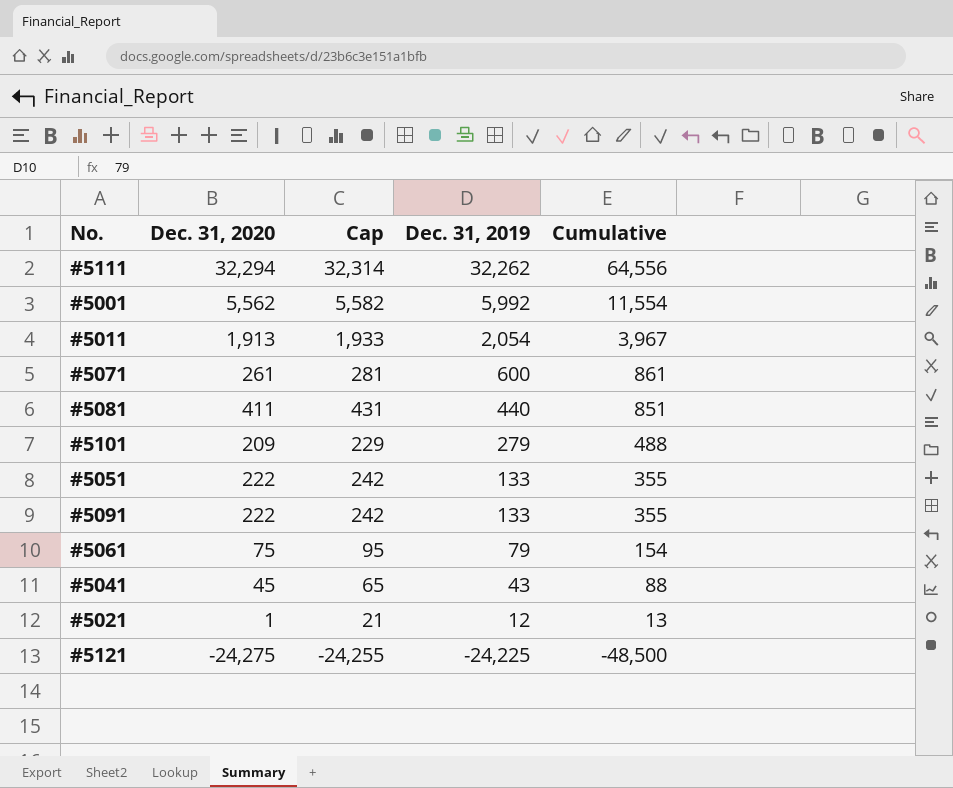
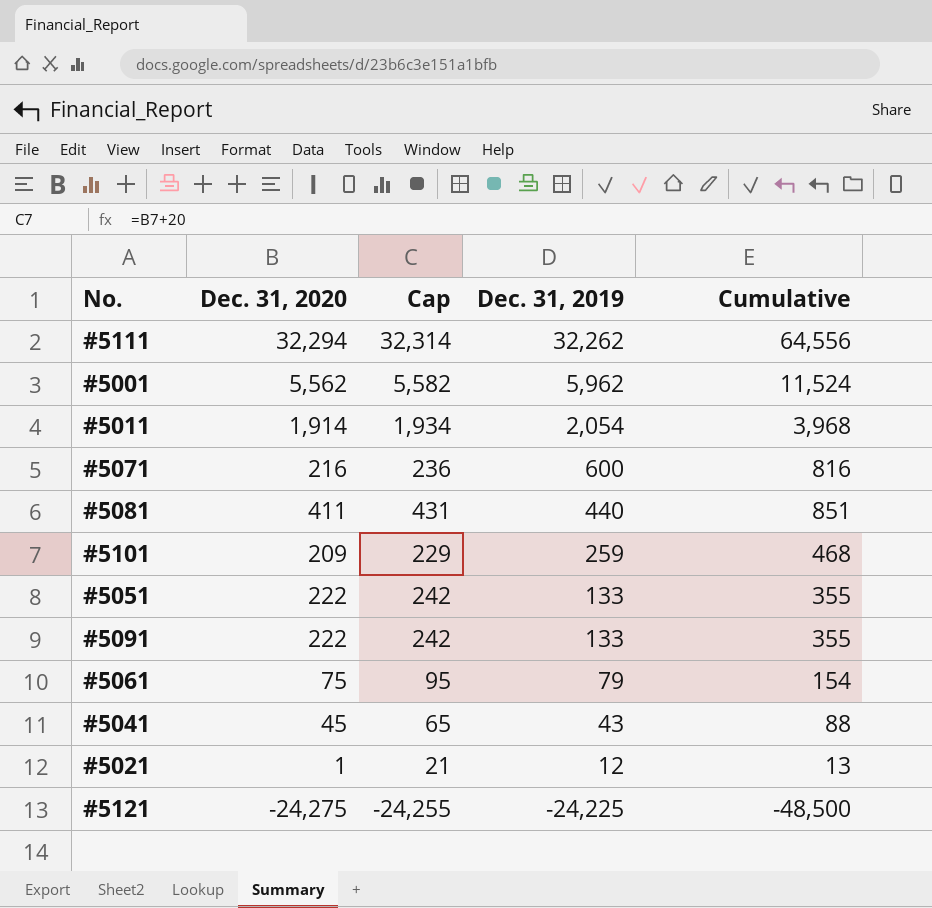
#5001 | Dec. 31, 2019: 5,992 -> 5,962
#5001 | Cumulative: 11,554 -> 11,524
#5011 | Dec. 31, 2020: 1,913 -> 1,914
#5011 | Cap: 1,933 -> 1,934
#5011 | Cumulative: 3,967 -> 3,968
#5071 | Dec. 31, 2020: 261 -> 216
#5071 | Cap: 281 -> 236
#5071 | Cumulative: 861 -> 816
#5101 | Dec. 31, 2019: 279 -> 259
#5101 | Cumulative: 488 -> 468

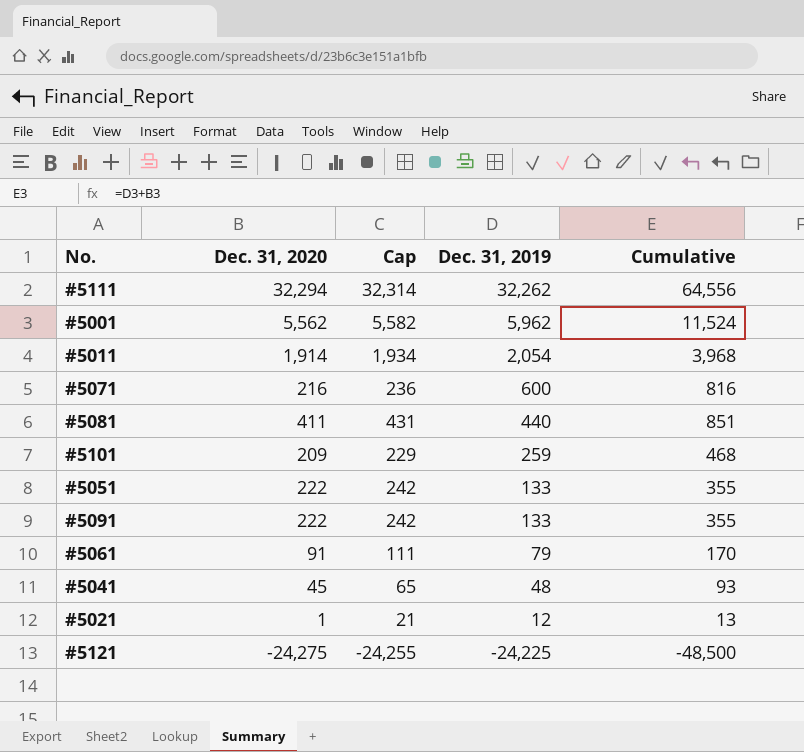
#5061 | Dec. 31, 2020: 75 -> 91
#5061 | Cap: 95 -> 111
#5061 | Cumulative: 154 -> 170
#5041 | Dec. 31, 2019: 43 -> 48
#5041 | Cumulative: 88 -> 93

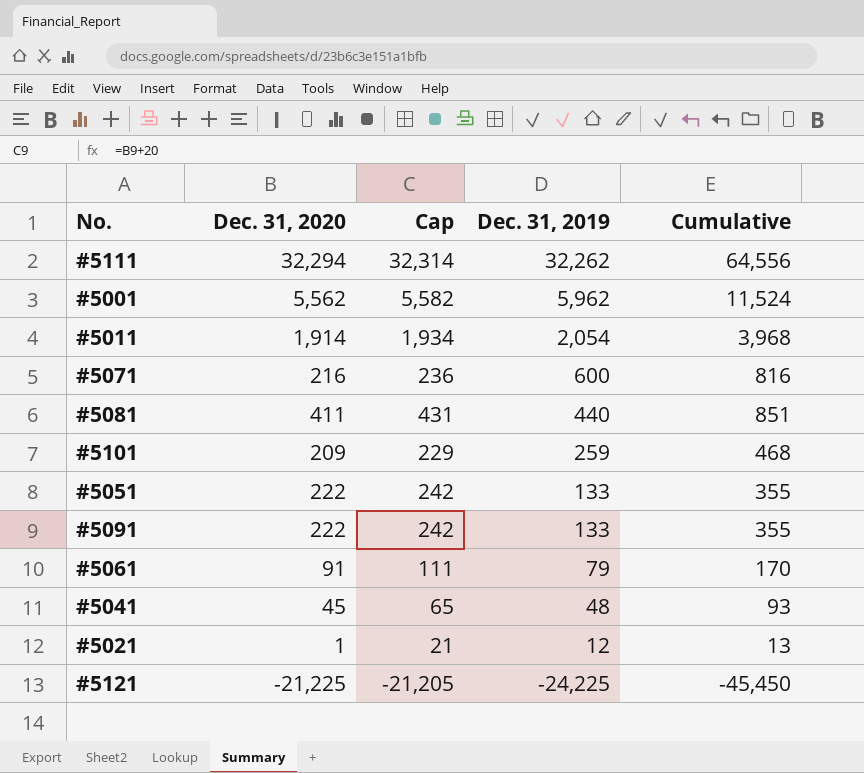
#5121 | Dec. 31, 2020: -24,275 -> -21,225
#5121 | Cap: -24,255 -> -21,205
#5121 | Cumulative: -48,500 -> -45,450

